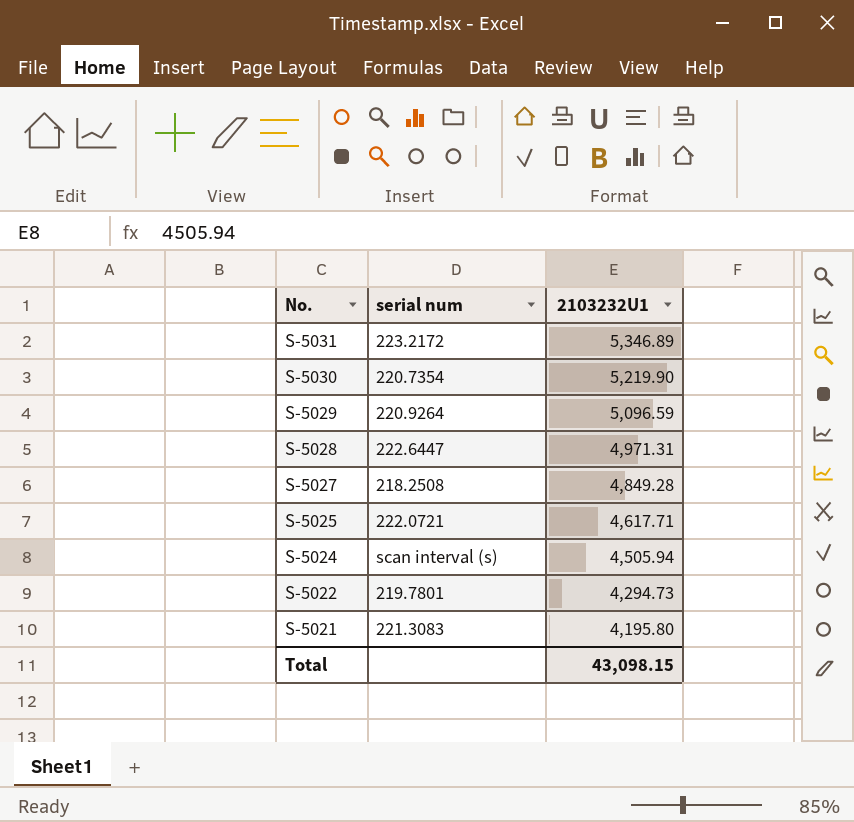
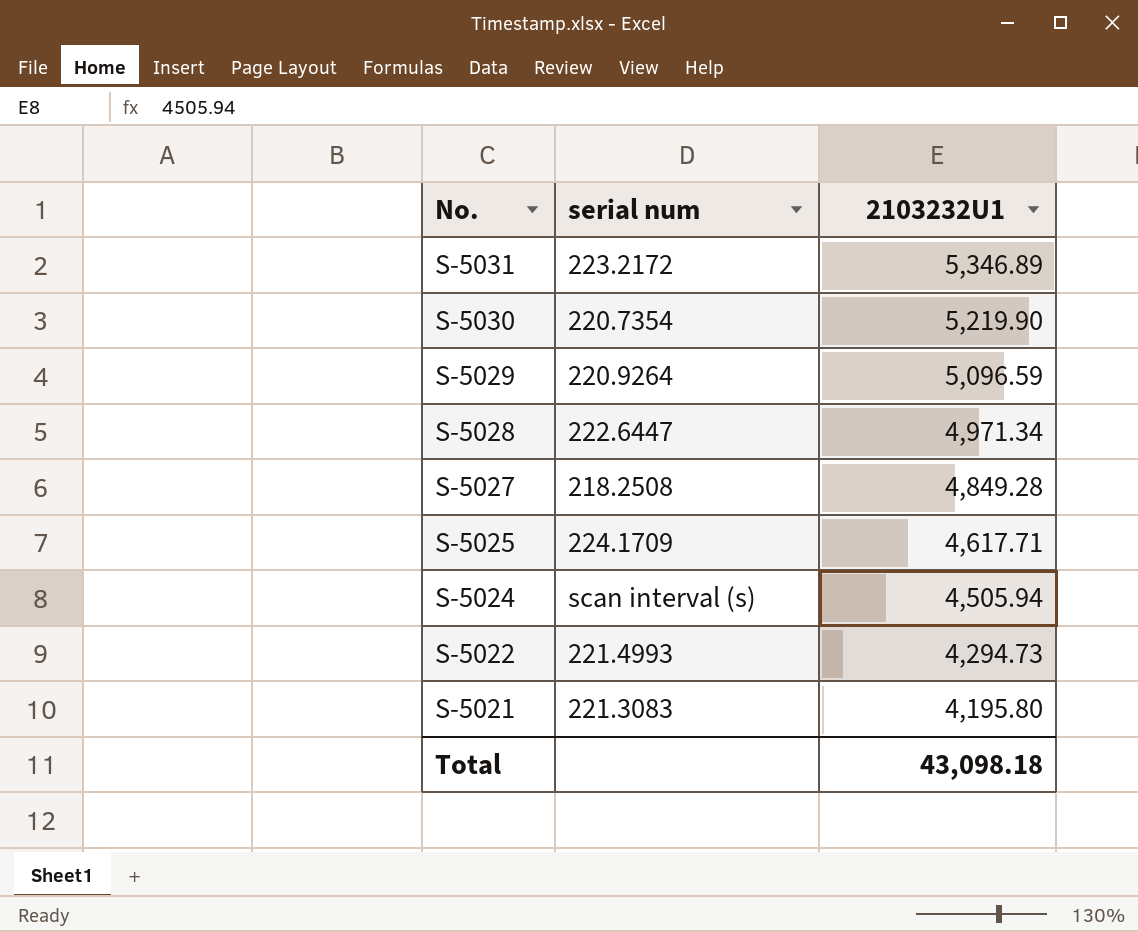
S-5028 | 2103232U1: 4,971.31 -> 4,971.34
S-5025 | serial num: 222.0721 -> 224.1709
S-5022 | serial num: 219.7801 -> 221.4993
Total | 2103232U1: 43,098.15 -> 43,098.18

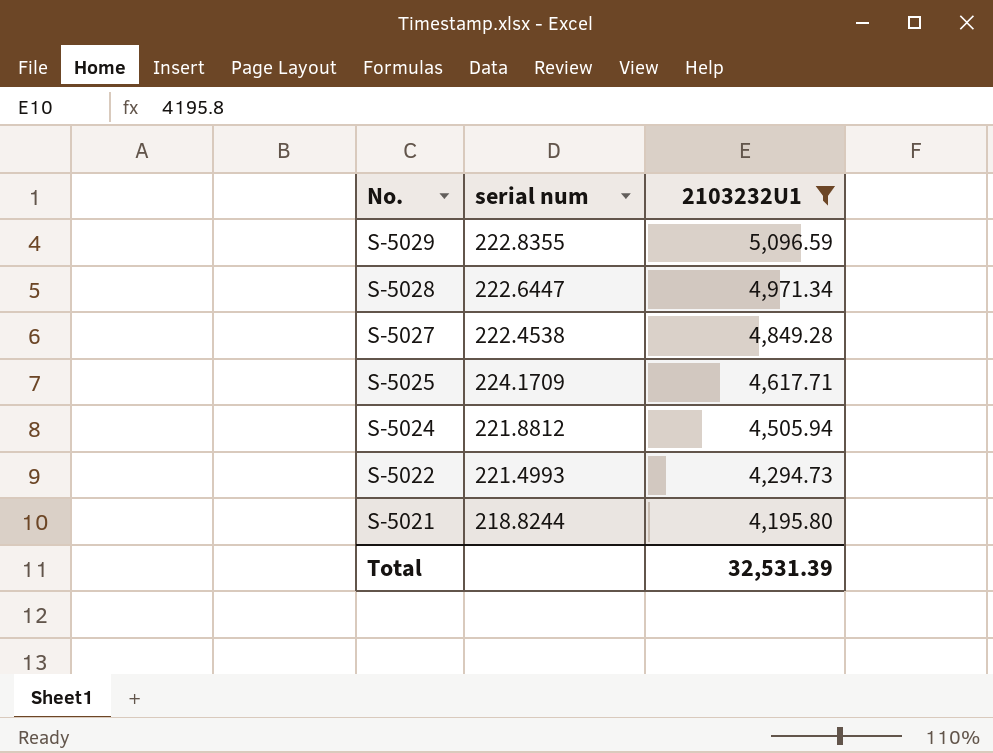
filter: none -> 2103232U1 <= 5,096.59
S-5029 | serial num: 220.9264 -> 222.8355
S-5027 | serial num: 218.2508 -> 222.4538
S-5024 | serial num: scan interval (s) -> 221.8812
S-5021 | serial num: 221.3083 -> 218.8244
Total | 2103232U1: 43,098.18 -> 32,531.39

